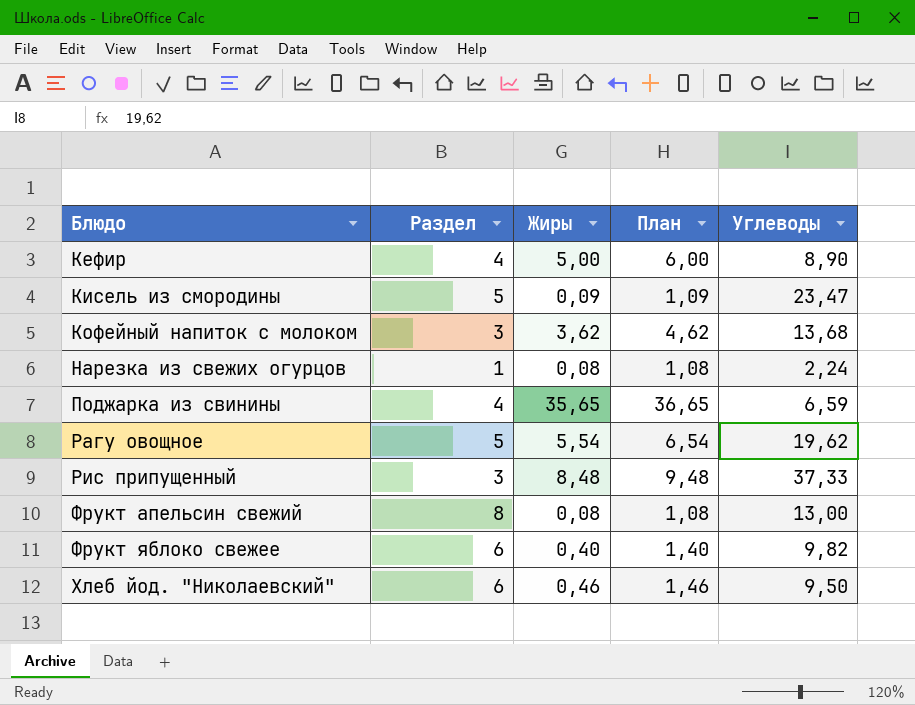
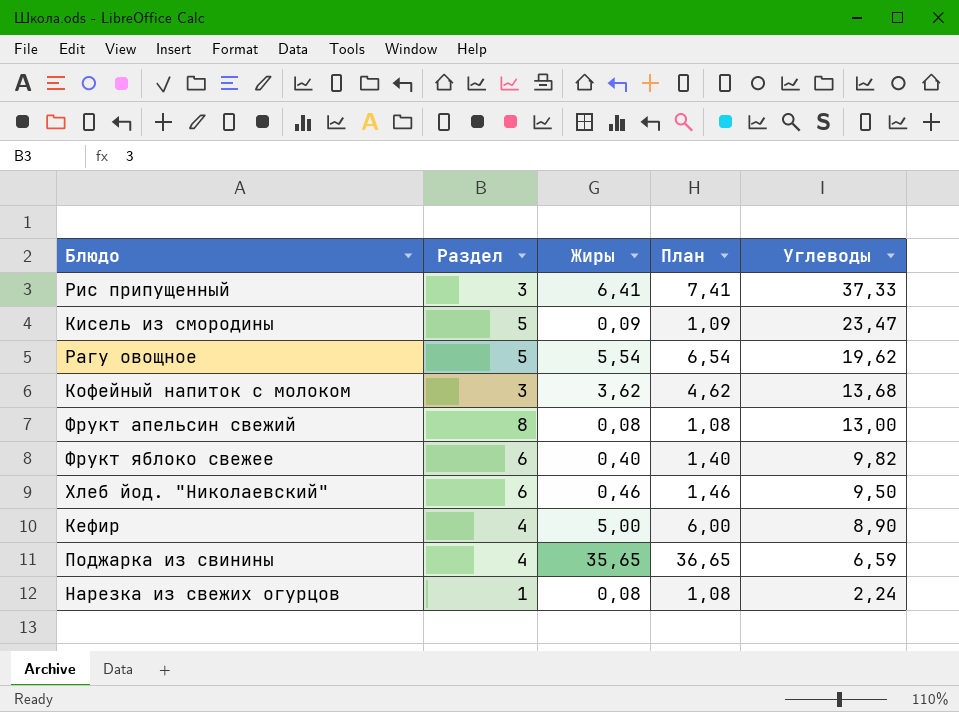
row order: Блюдо ascending -> Углеводы descending
Рис припущенный | Жиры: 8,48 -> 6,41
Рис припущенный | План: 9,48 -> 7,41

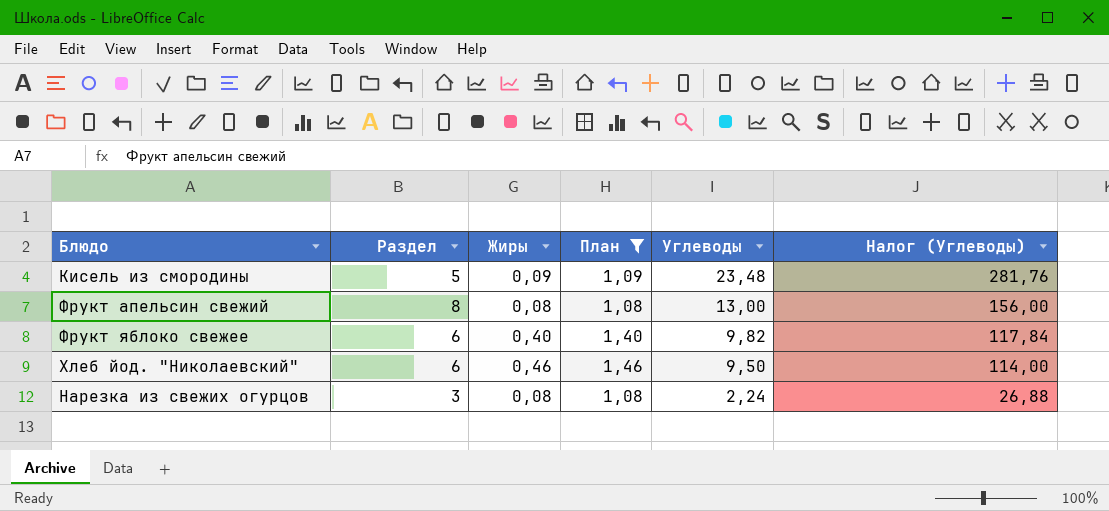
filter: none -> План <= 1,46
column Налог (Углеводы) | formula: none -> [Углеводы] * 12
Кисель из смородины | Углеводы: 23,47 -> 23,48
Нарезка из свежих огурцов | Раздел: 1 -> 3

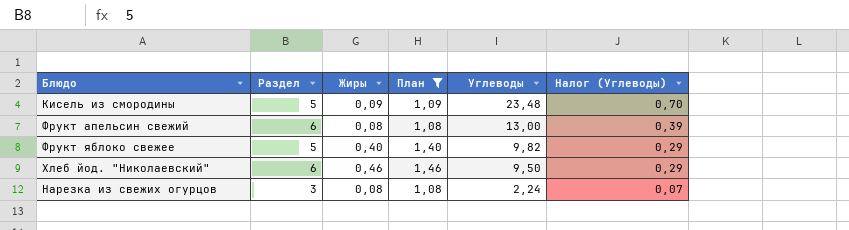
column Налог (Углеводы) | formula: [Углеводы] * 12 -> [Углеводы] * 0,03
Фрукт апельсин свежий | Раздел: 8 -> 6
Фрукт яблоко свежее | Раздел: 6 -> 5

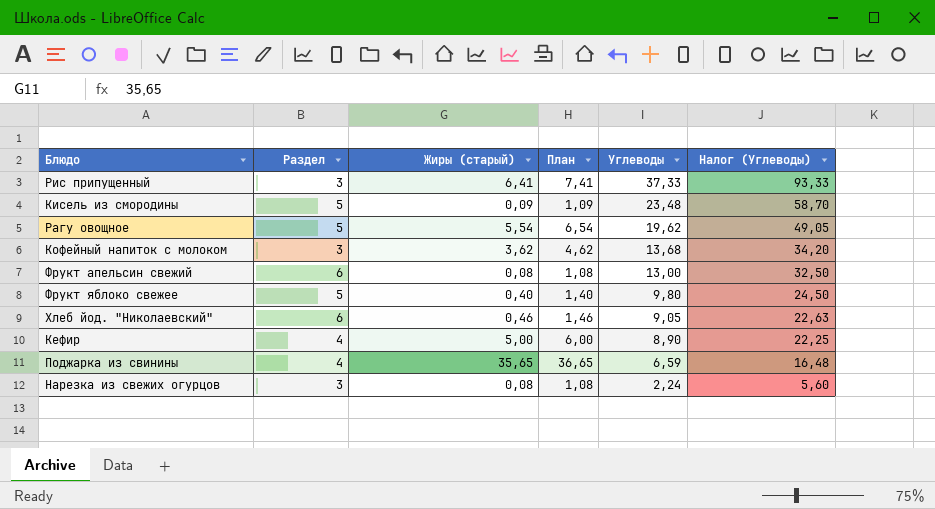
filter: План <= 1,46 -> none
column name: Жиры -> Жиры (старый)
column Налог (Углеводы) | formula: [Углеводы] * 0,03 -> [Углеводы] * 2,5
Фрукт яблоко свежее | Углеводы: 9,82 -> 9,80
Хлеб йод. "Николаевский" | Углеводы: 9,50 -> 9,05

